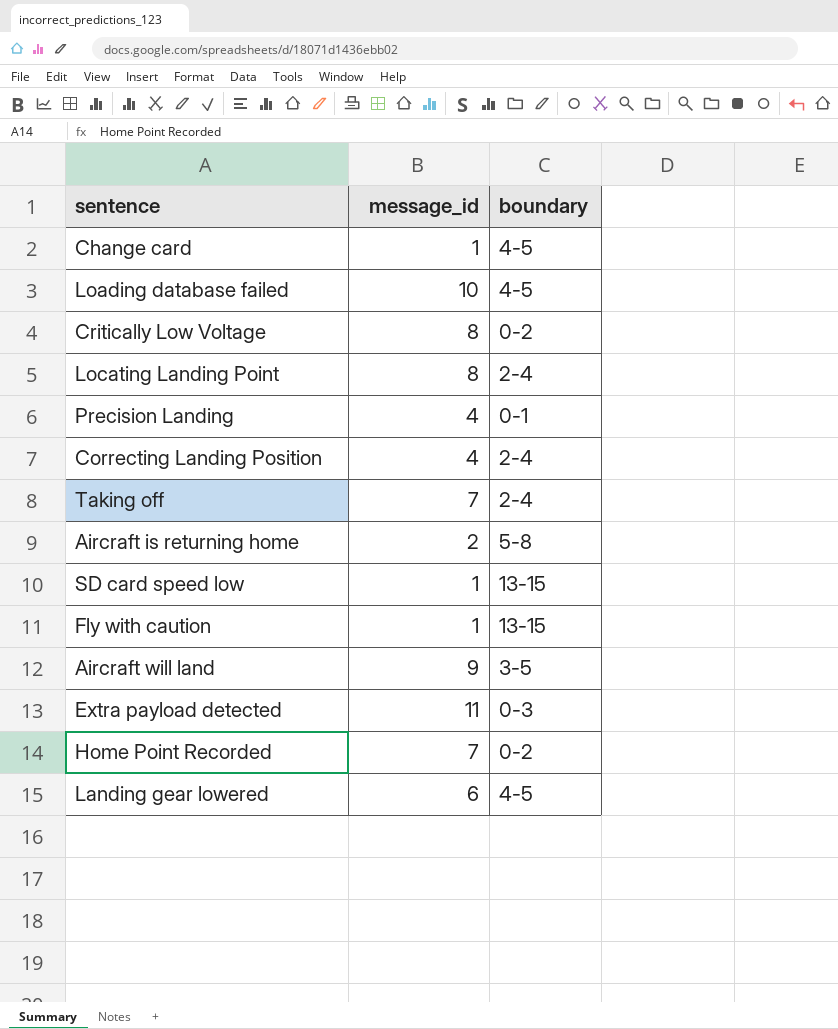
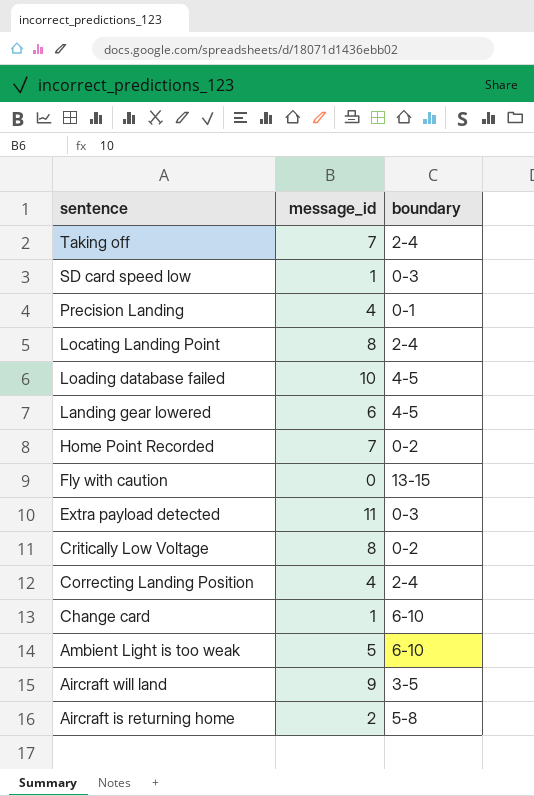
row order: none -> sentence descending
SD card speed low | boundary: 13-15 -> 0-3
Fly with caution | message_id: 1 -> 0
Change card | boundary: 4-5 -> 6-10
row Ambient Light is too weak: none -> 5 | 6-10

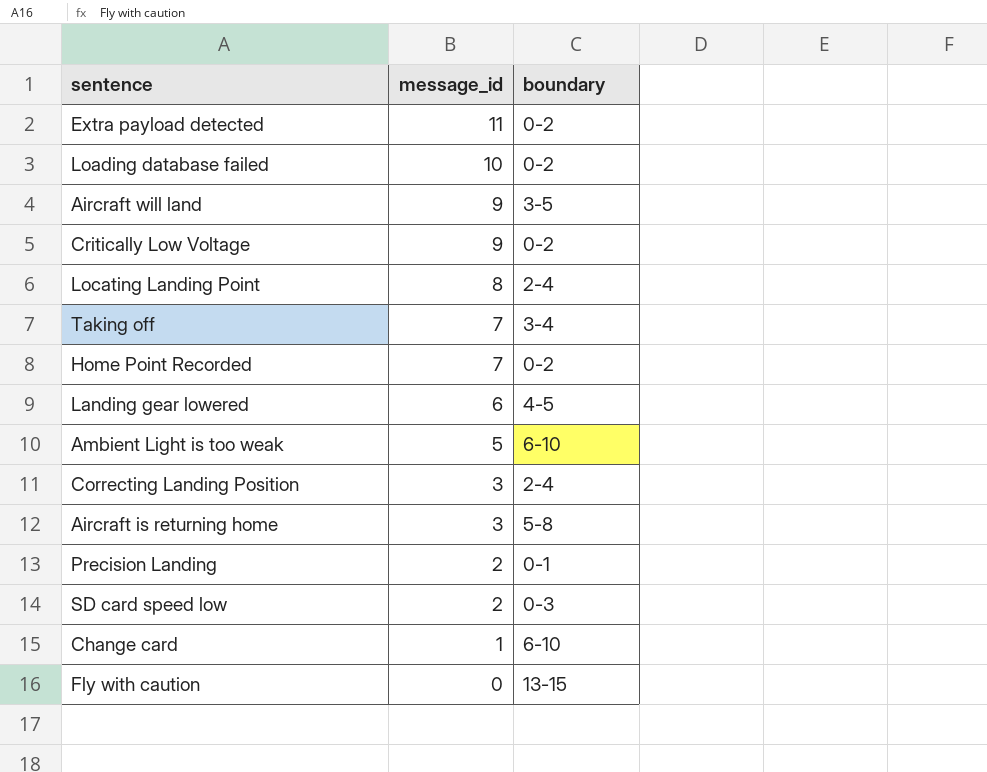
row order: sentence descending -> message_id descending
Extra payload detected | boundary: 0-3 -> 0-2
Loading database failed | boundary: 4-5 -> 0-2
Critically Low Voltage | message_id: 8 -> 9
Taking off | boundary: 2-4 -> 3-4
Correcting Landing Position | message_id: 4 -> 3
Aircraft is returning home | message_id: 2 -> 3
Precision Landing | message_id: 4 -> 2
SD card speed low | message_id: 1 -> 2

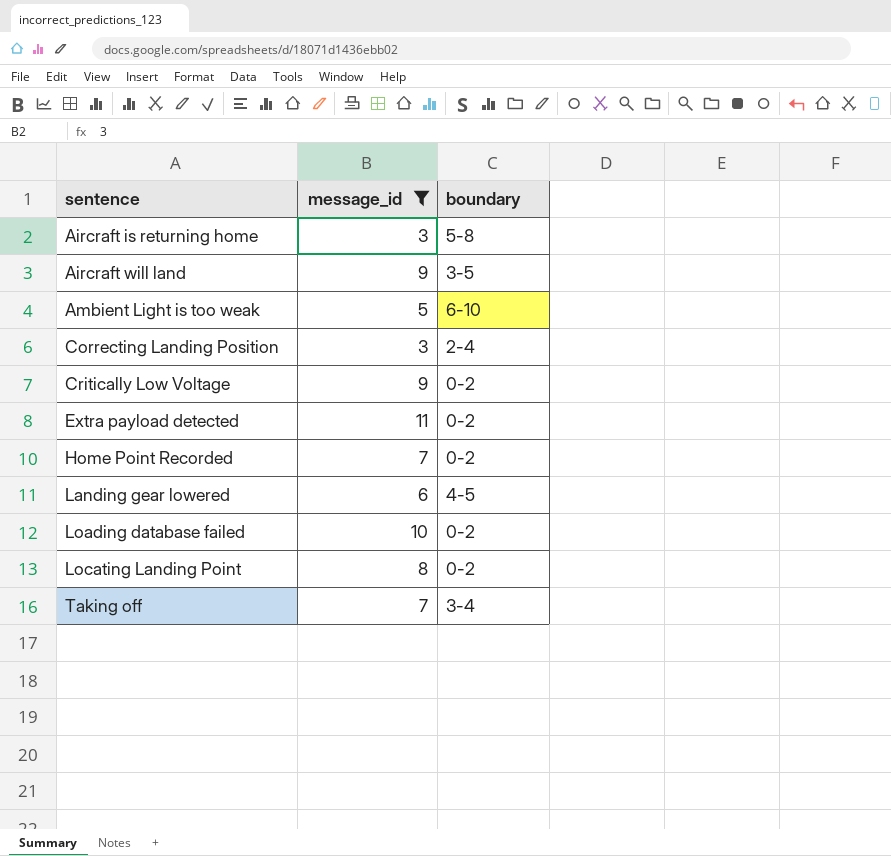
filter: none -> message_id >= 3
row order: message_id descending -> sentence ascending
Locating Landing Point | boundary: 2-4 -> 0-2

